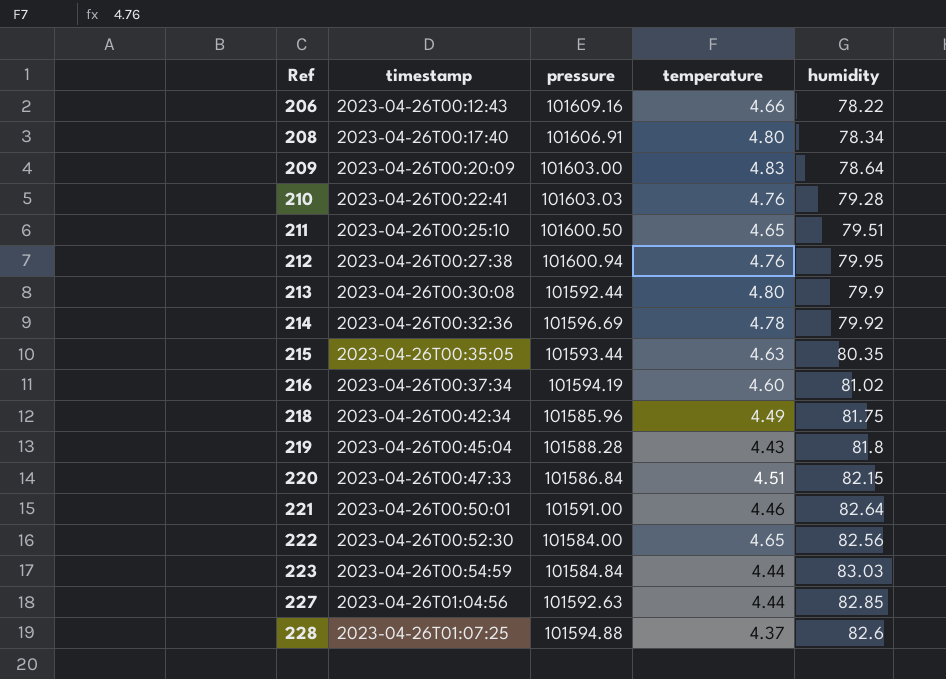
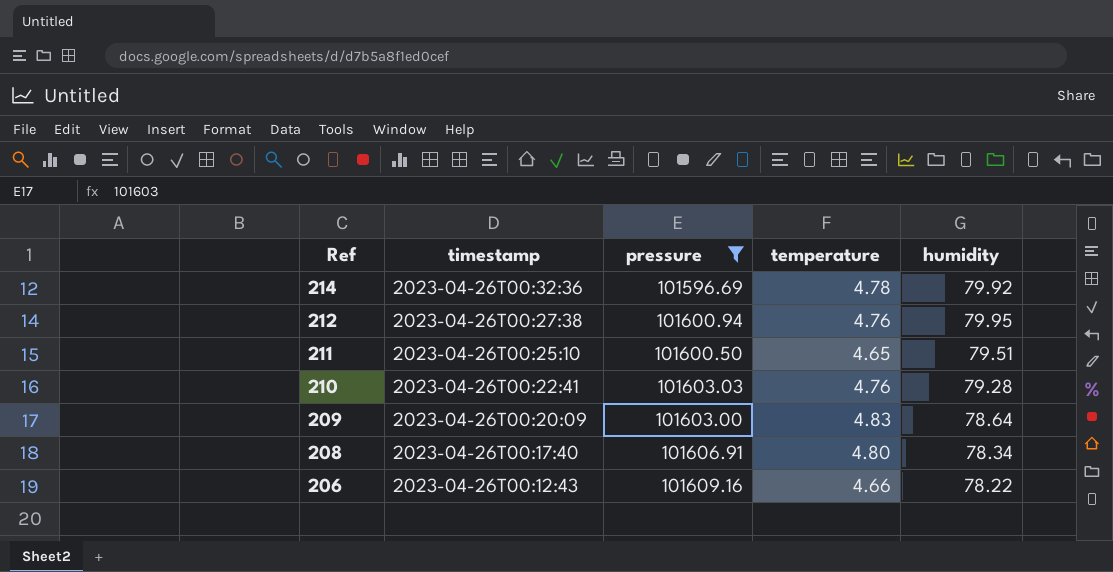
filter: none -> pressure >= 101596.69
row order: Ref ascending -> Ref descending

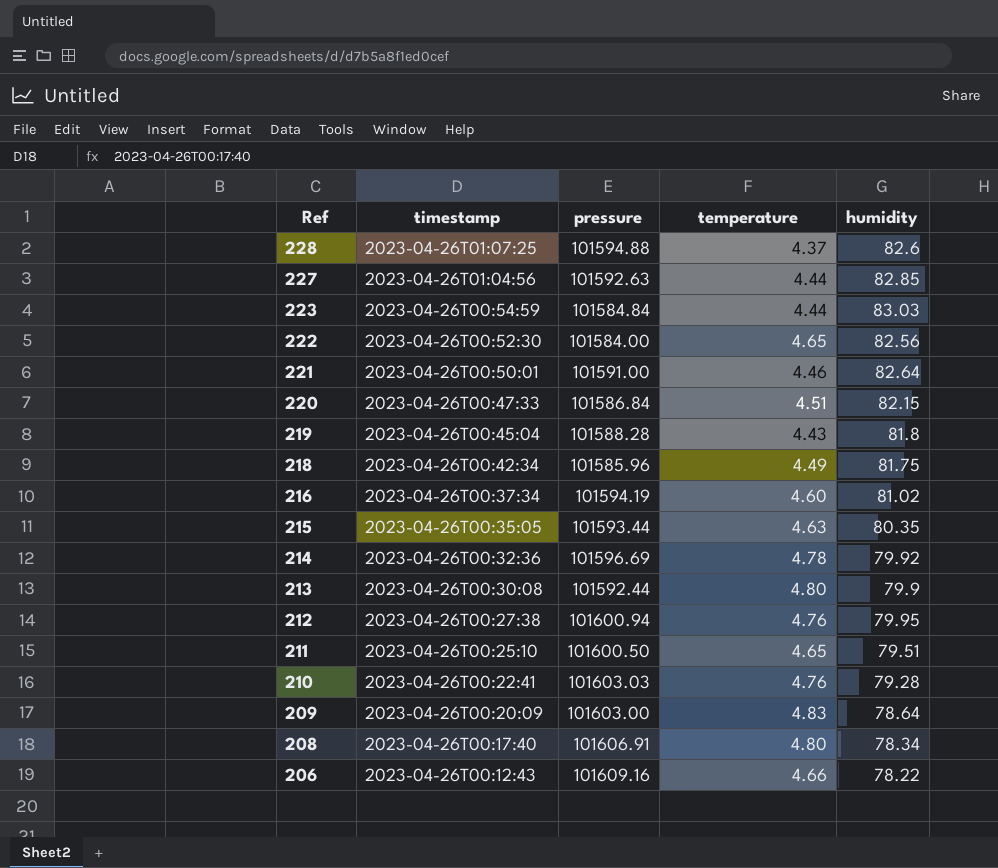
filter: pressure >= 101596.69 -> none

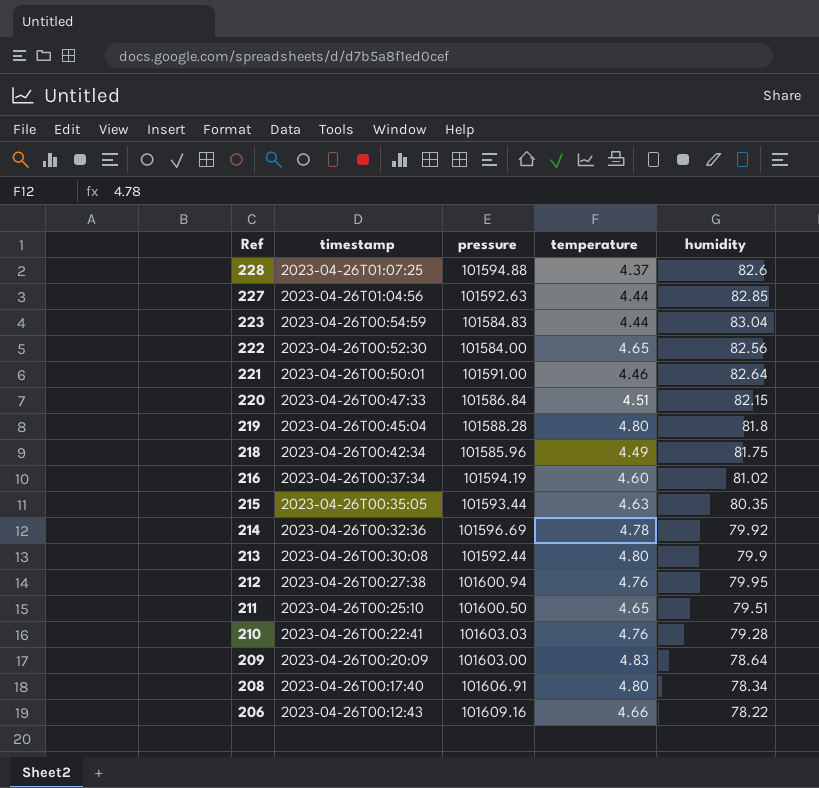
223 | pressure: 101584.84 -> 101584.83
223 | humidity: 83.03 -> 83.04
219 | temperature: 4.43 -> 4.80

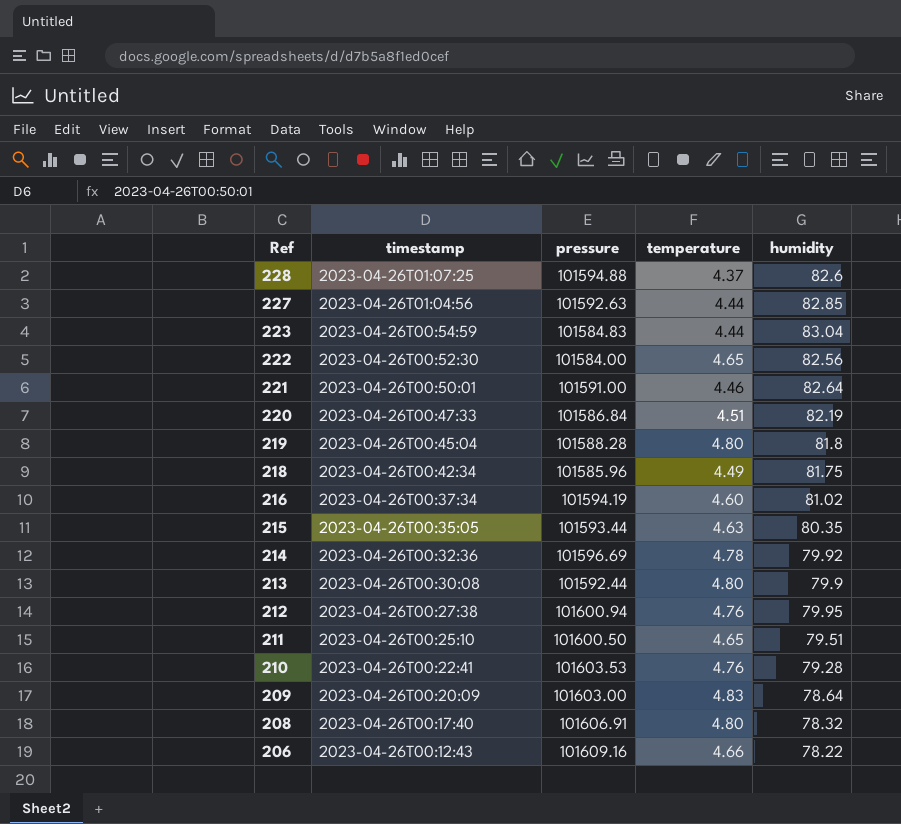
220 | humidity: 82.15 -> 82.19
210 | pressure: 101603.03 -> 101603.53
208 | humidity: 78.34 -> 78.32

